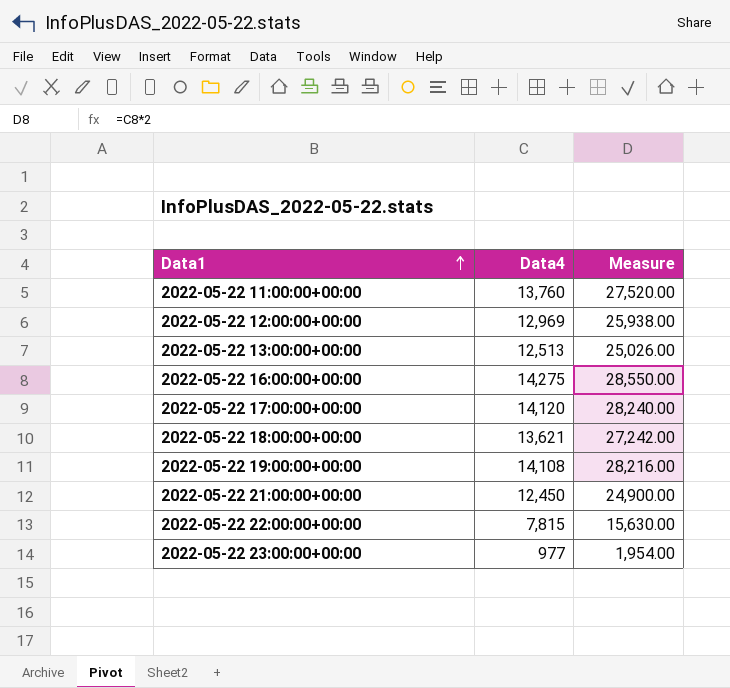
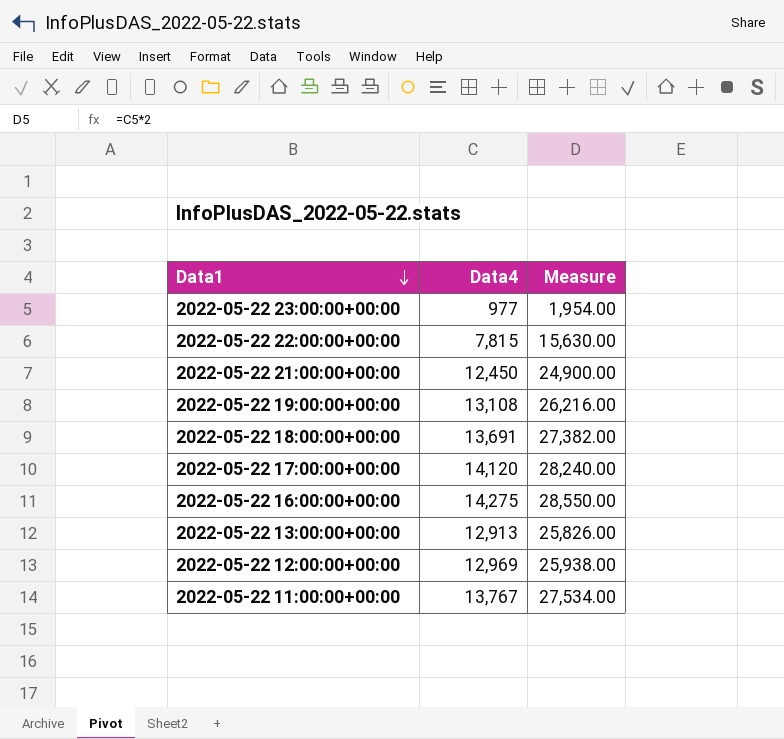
row order: Data1 ascending -> Data1 descending
2022-05-22 19:00:00+00:00 | Data4: 14,108 -> 13,108
2022-05-22 19:00:00+00:00 | Measure: 28,216.00 -> 26,216.00
2022-05-22 18:00:00+00:00 | Data4: 13,621 -> 13,691
2022-05-22 18:00:00+00:00 | Measure: 27,242.00 -> 27,382.00
2022-05-22 13:00:00+00:00 | Data4: 12,513 -> 12,913
2022-05-22 13:00:00+00:00 | Measure: 25,026.00 -> 25,826.00
2022-05-22 11:00:00+00:00 | Data4: 13,760 -> 13,767
2022-05-22 11:00:00+00:00 | Measure: 27,520.00 -> 27,534.00

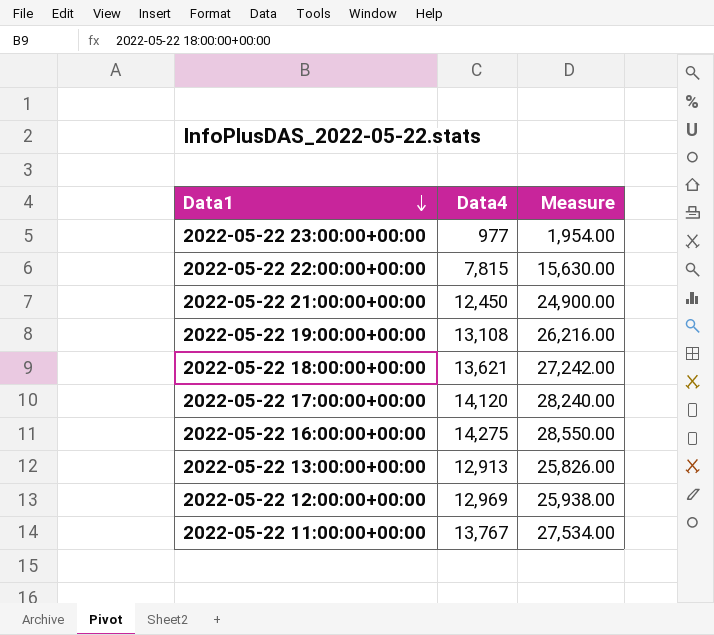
2022-05-22 18:00:00+00:00 | Data4: 13,691 -> 13,621
2022-05-22 18:00:00+00:00 | Measure: 27,382.00 -> 27,242.00

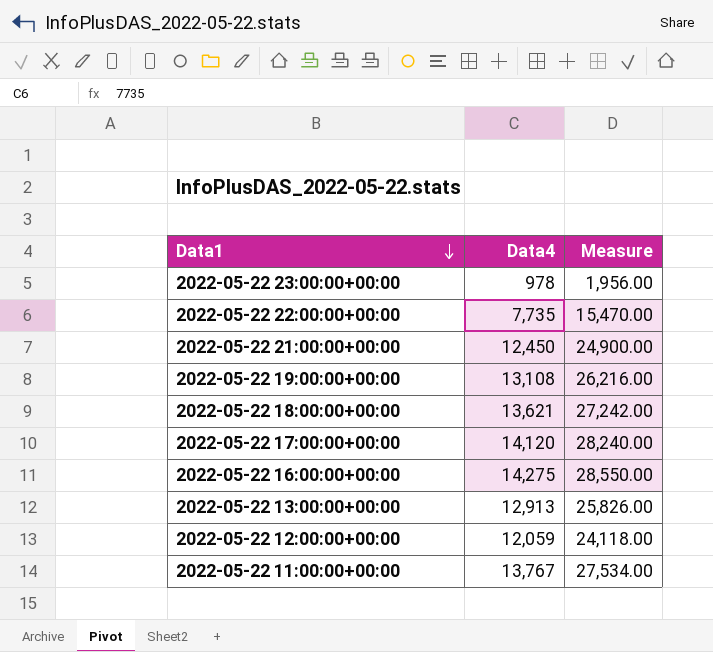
2022-05-22 23:00:00+00:00 | Data4: 977 -> 978
2022-05-22 23:00:00+00:00 | Measure: 1,954.00 -> 1,956.00
2022-05-22 22:00:00+00:00 | Data4: 7,815 -> 7,735
2022-05-22 22:00:00+00:00 | Measure: 15,630.00 -> 15,470.00
2022-05-22 12:00:00+00:00 | Data4: 12,969 -> 12,059
2022-05-22 12:00:00+00:00 | Measure: 25,938.00 -> 24,118.00

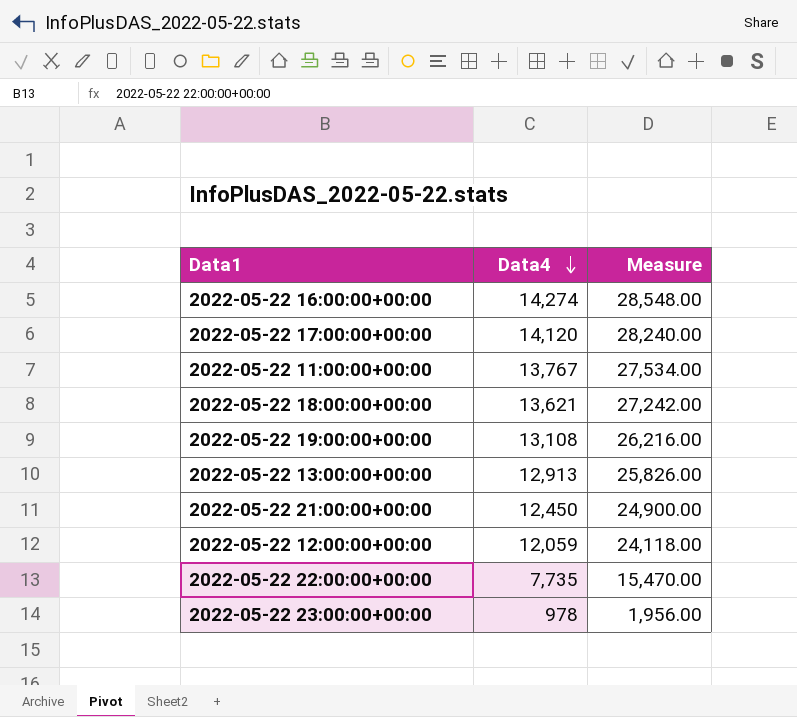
row order: Data1 descending -> Data4 descending
2022-05-22 16:00:00+00:00 | Data4: 14,275 -> 14,274
2022-05-22 16:00:00+00:00 | Measure: 28,550.00 -> 28,548.00

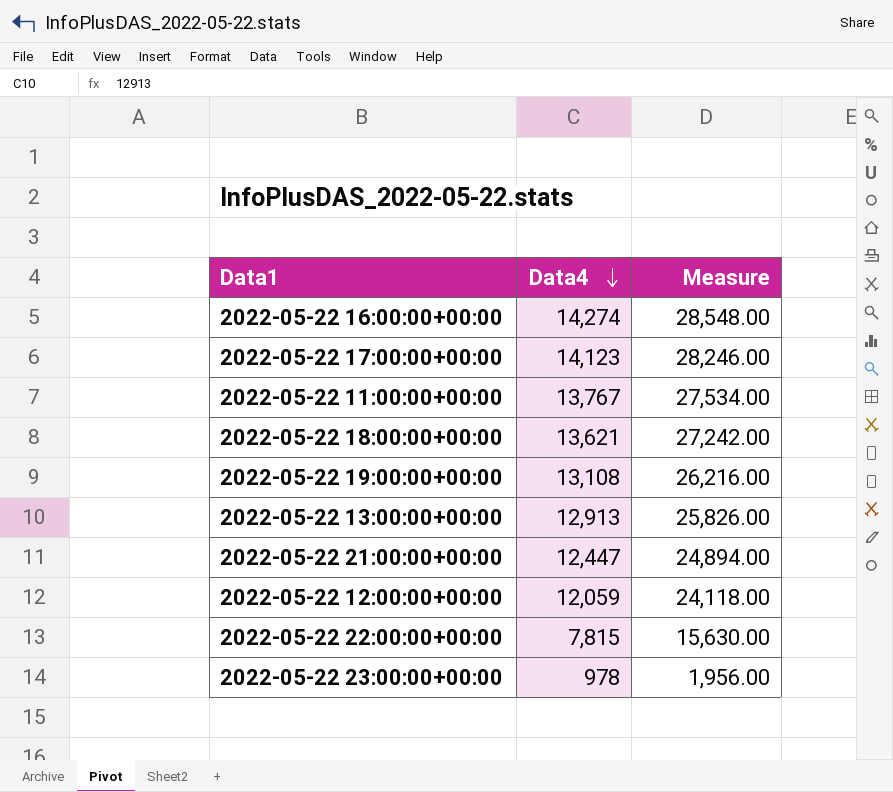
2022-05-22 17:00:00+00:00 | Data4: 14,120 -> 14,123
2022-05-22 17:00:00+00:00 | Measure: 28,240.00 -> 28,246.00
2022-05-22 21:00:00+00:00 | Data4: 12,450 -> 12,447
2022-05-22 21:00:00+00:00 | Measure: 24,900.00 -> 24,894.00
2022-05-22 22:00:00+00:00 | Data4: 7,735 -> 7,815
2022-05-22 22:00:00+00:00 | Measure: 15,470.00 -> 15,630.00

